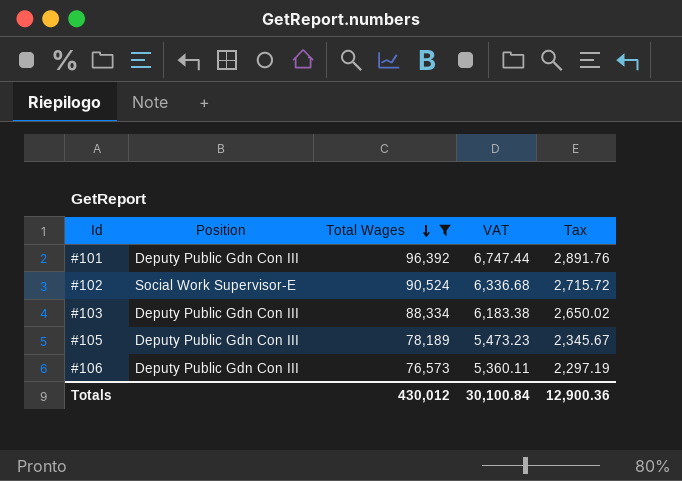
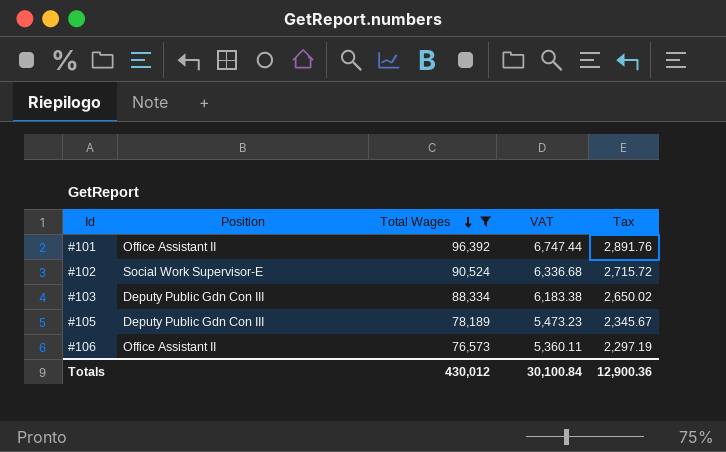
#101 | Position: Deputy Public Gdn Con III -> Office Assistant II
#106 | Position: Deputy Public Gdn Con III -> Office Assistant II

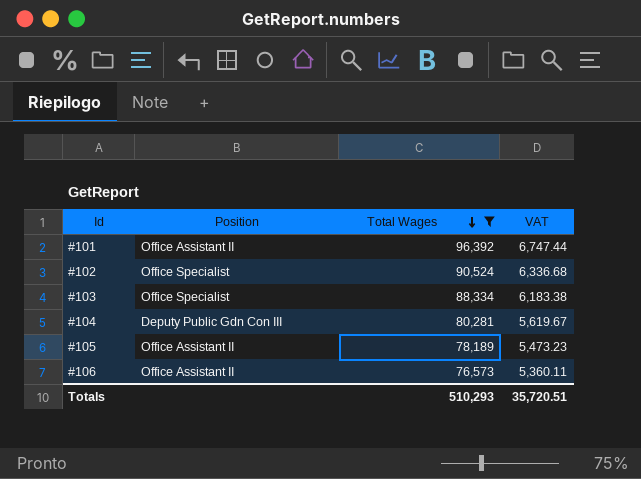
column Tax | formula: [Total Wages] * 0.03 -> none
#102 | Position: Social Work Supervisor-E -> Office Specialist
#103 | Position: Deputy Public Gdn Con III -> Office Specialist
row #104: none -> Deputy Public Gdn Con III | 80,281 | 5,619.67
#105 | Position: Deputy Public Gdn Con III -> Office Assistant II
Totals | Total Wages: 430,012 -> 510,293
Totals | VAT: 30,100.84 -> 35,720.51

